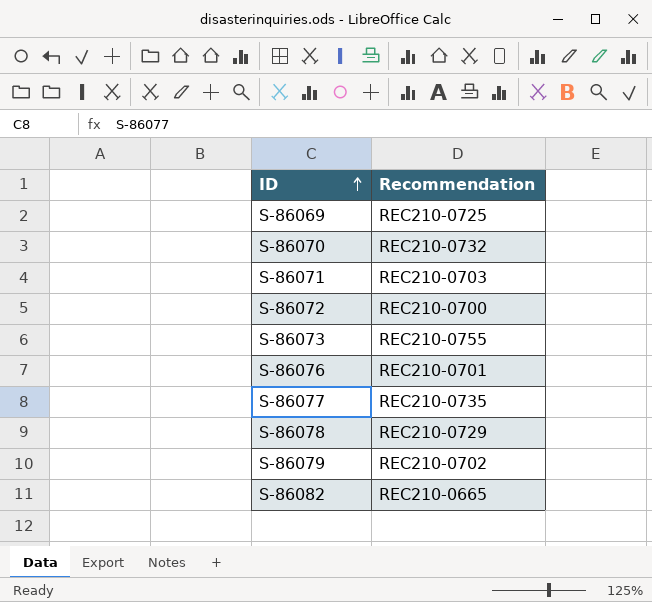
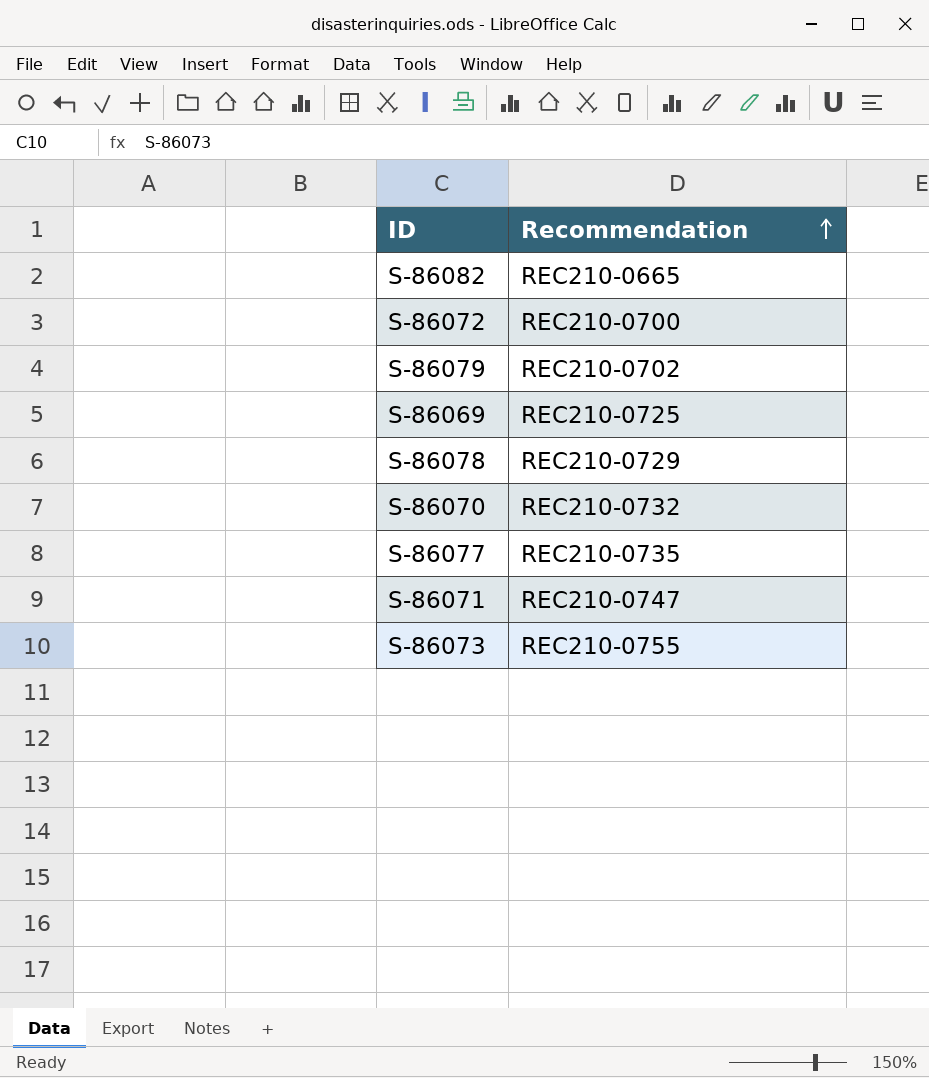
row order: ID ascending -> Recommendation ascending
row S-86076: REC210-0701 -> none
S-86071 | Recommendation: REC210-0703 -> REC210-0747

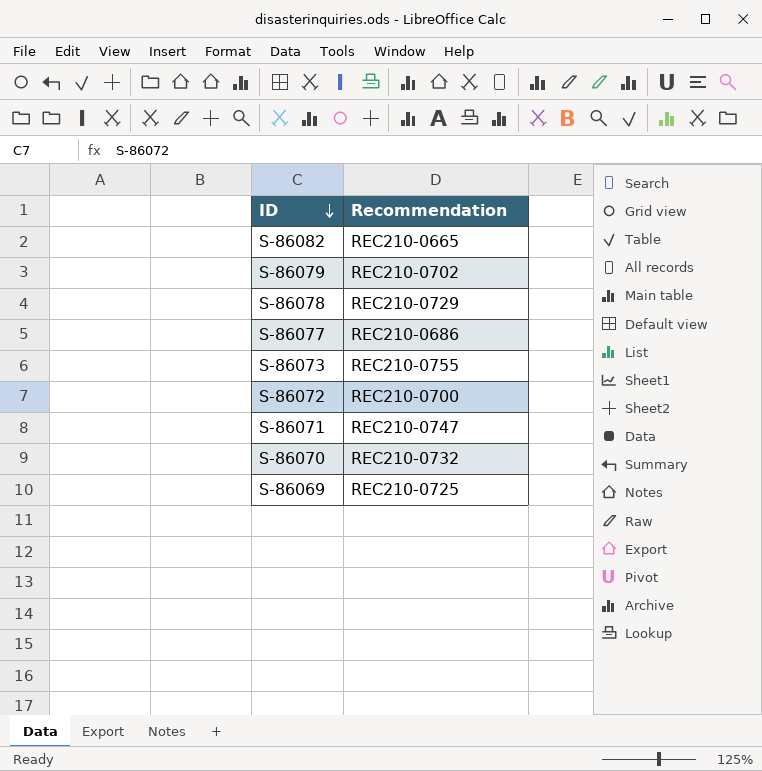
row order: Recommendation ascending -> ID descending
S-86077 | Recommendation: REC210-0735 -> REC210-0686

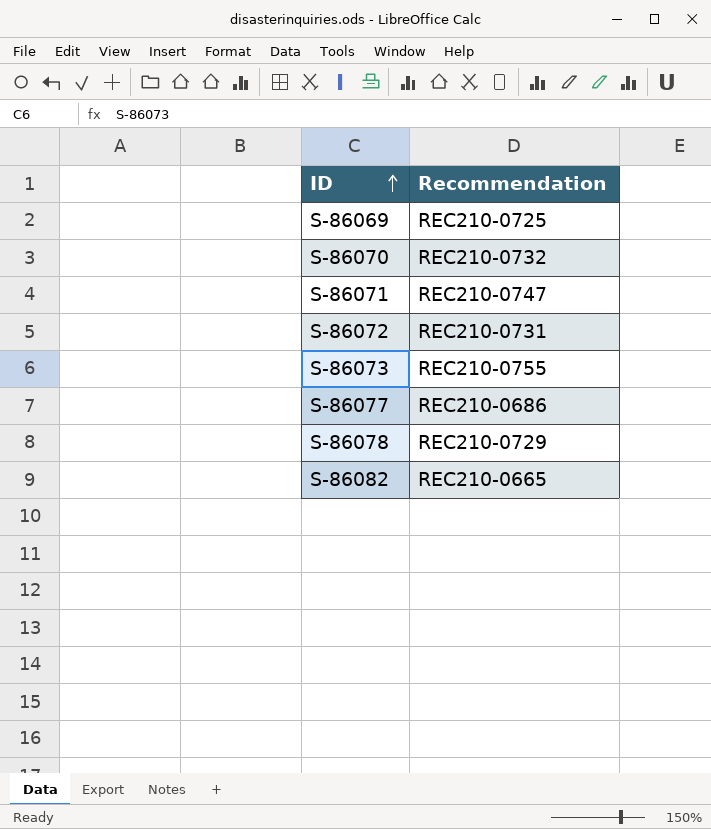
row order: ID descending -> ID ascending
row S-86079: REC210-0702 -> none
S-86072 | Recommendation: REC210-0700 -> REC210-0731

